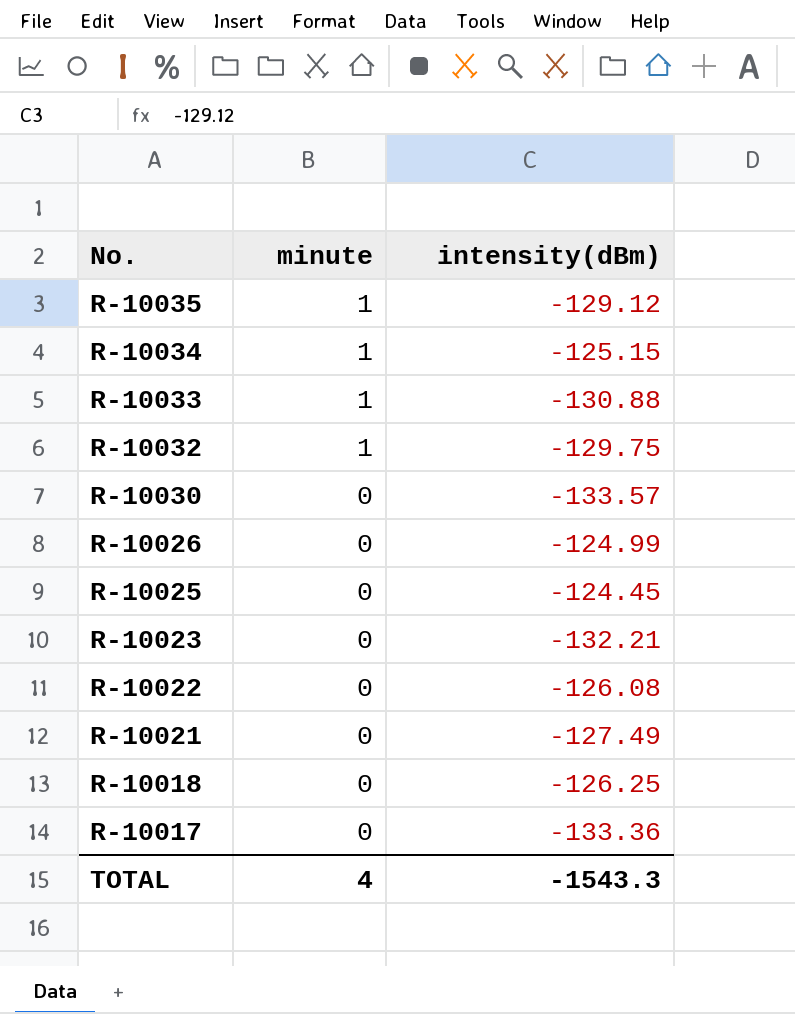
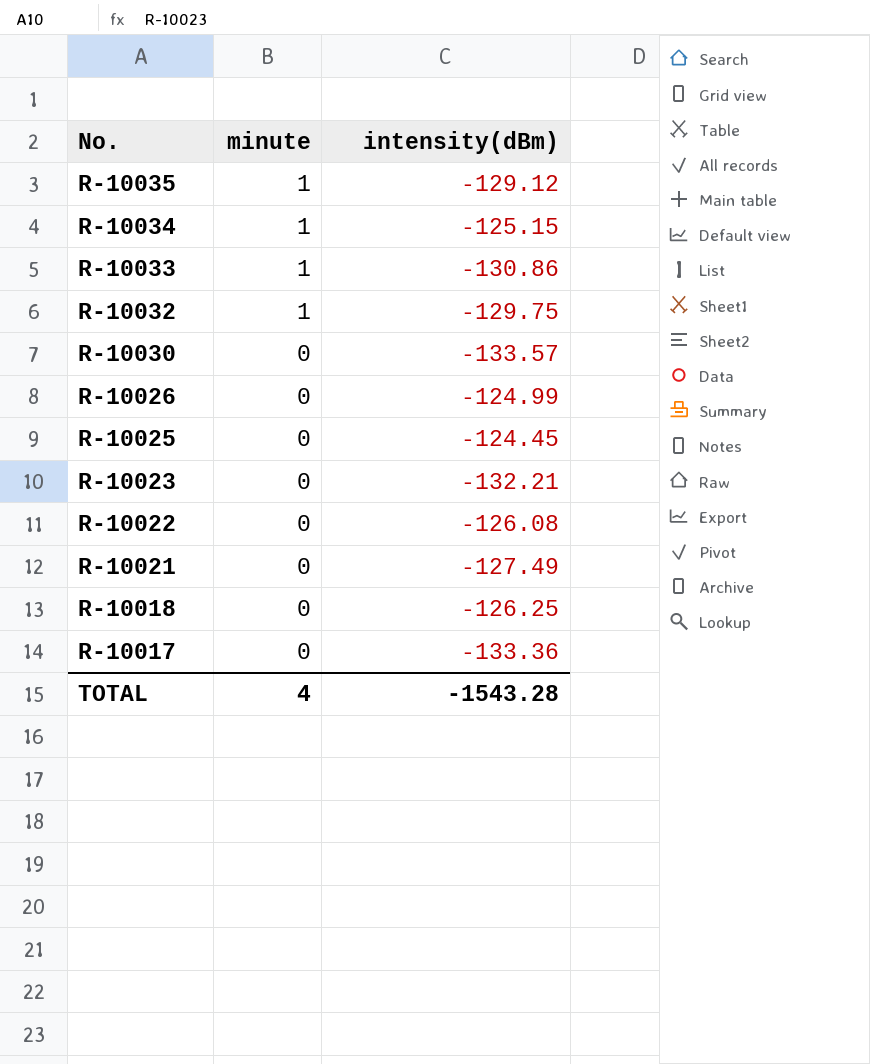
R-10033 | intensity(dBm): -130.88 -> -130.86
TOTAL | intensity(dBm): -1543.3 -> -1543.28

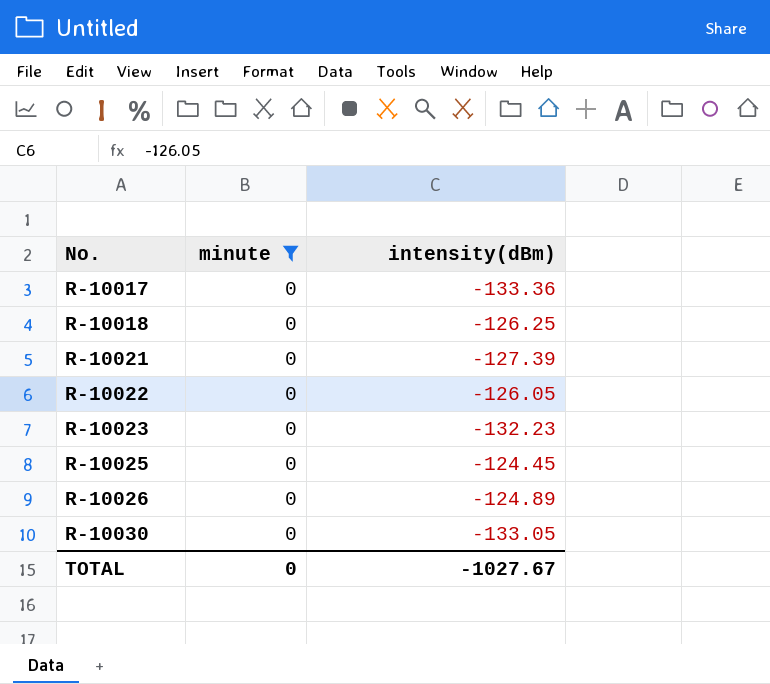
filter: none -> minute = 0
row order: No. descending -> No. ascending
R-10021 | intensity(dBm): -127.49 -> -127.39
R-10022 | intensity(dBm): -126.08 -> -126.05
R-10023 | intensity(dBm): -132.21 -> -132.23
R-10026 | intensity(dBm): -124.99 -> -124.89
R-10030 | intensity(dBm): -133.57 -> -133.05
TOTAL | minute: 4 -> 0
TOTAL | intensity(dBm): -1543.28 -> -1027.67

